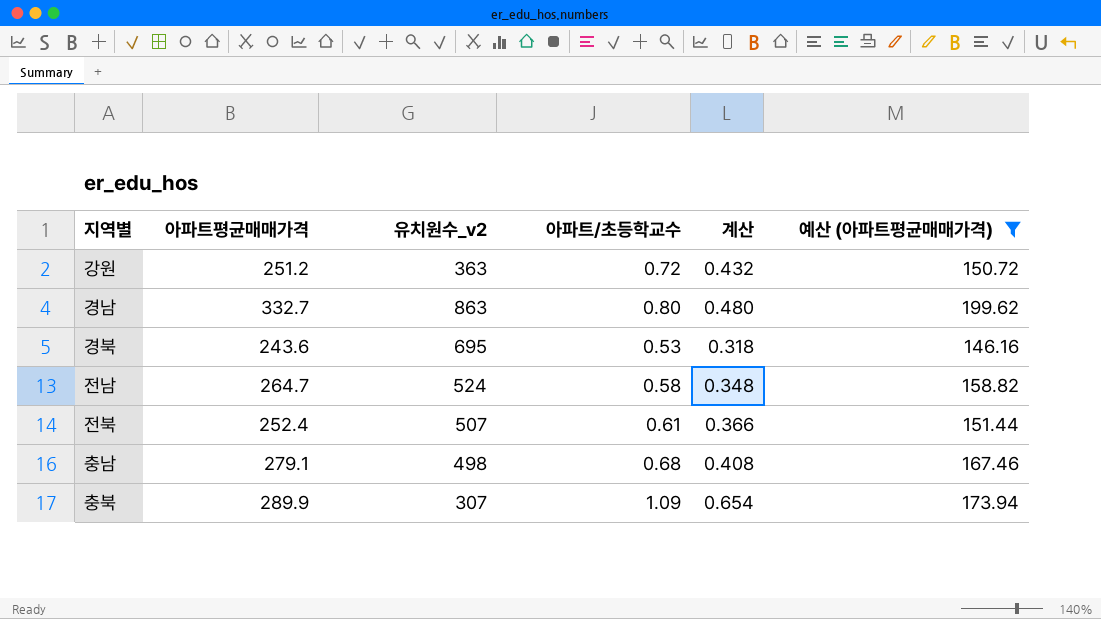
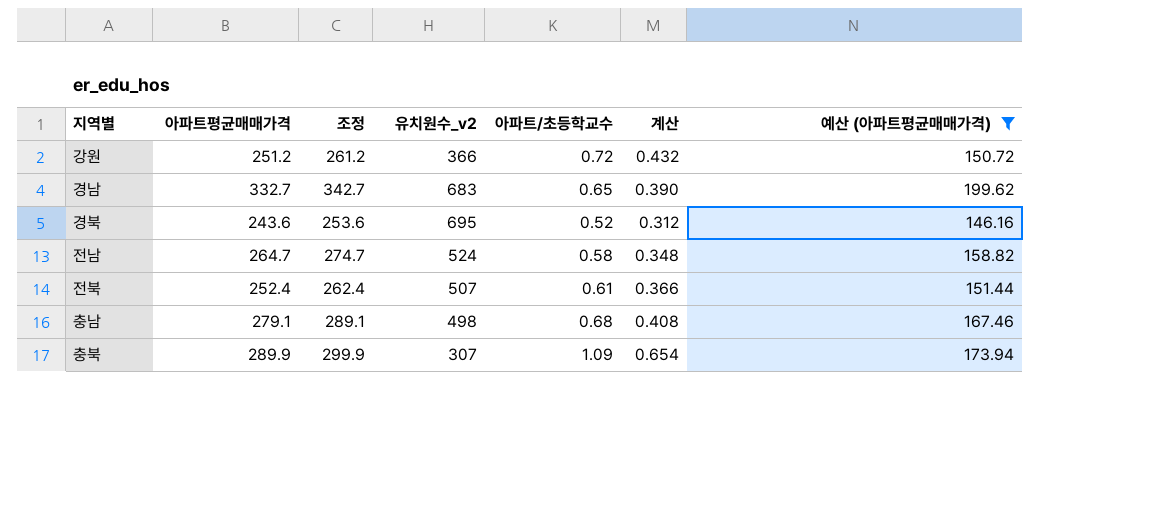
column 조정 | formula: none -> [아파트평균매매가격] + 10
강원 | 유치원수_v2: 363 -> 366
경남 | 유치원수_v2: 863 -> 683
경남 | 아파트/초등학교수: 0.80 -> 0.65
경남 | 계산: 0.480 -> 0.390
경북 | 아파트/초등학교수: 0.53 -> 0.52
경북 | 계산: 0.318 -> 0.312

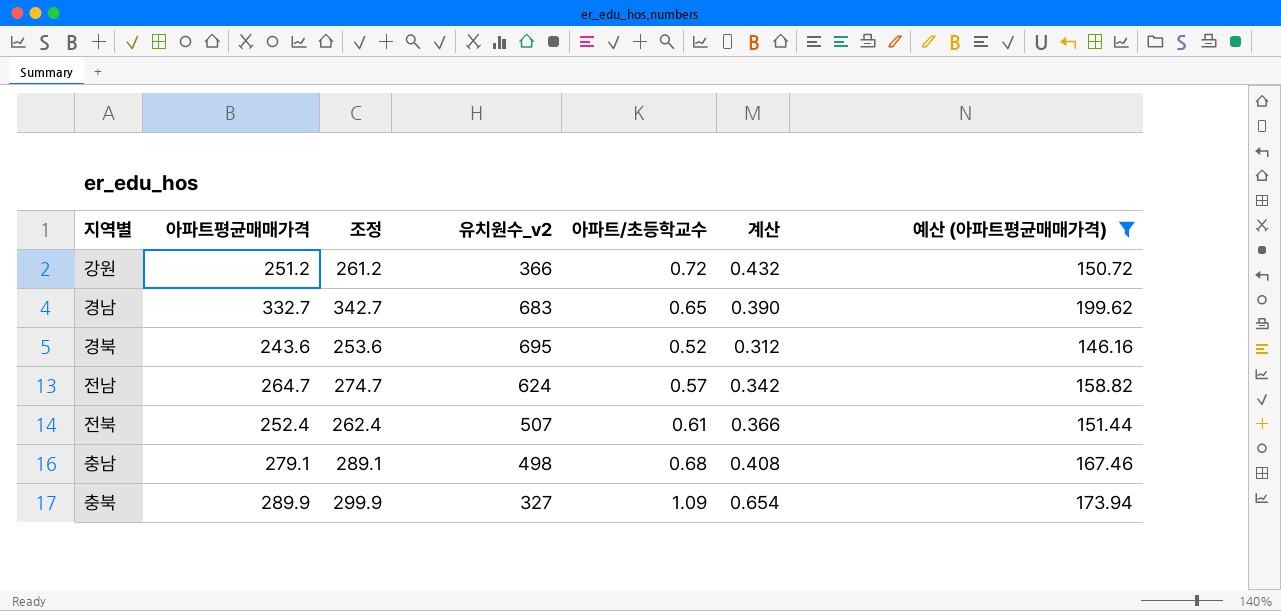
전남 | 유치원수_v2: 524 -> 624
전남 | 아파트/초등학교수: 0.58 -> 0.57
전남 | 계산: 0.348 -> 0.342
충북 | 유치원수_v2: 307 -> 327

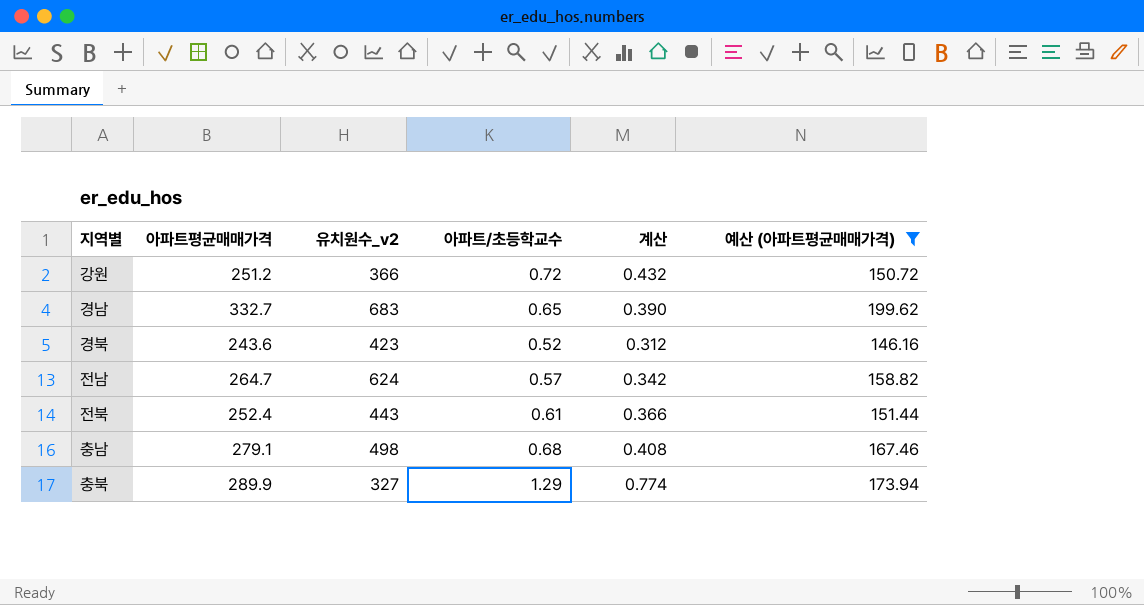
column 조정 | formula: [아파트평균매매가격] + 10 -> none
경북 | 유치원수_v2: 695 -> 423
전북 | 유치원수_v2: 507 -> 443
충북 | 아파트/초등학교수: 1.09 -> 1.29
충북 | 계산: 0.654 -> 0.774

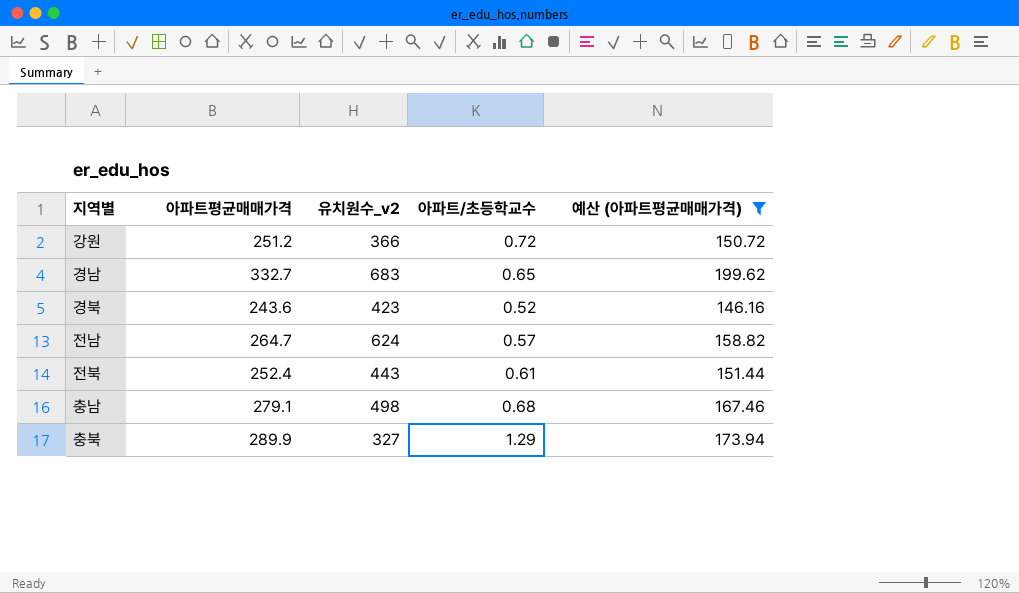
column 계산 | formula: [아파트/초등학교수] * 0.6 -> none

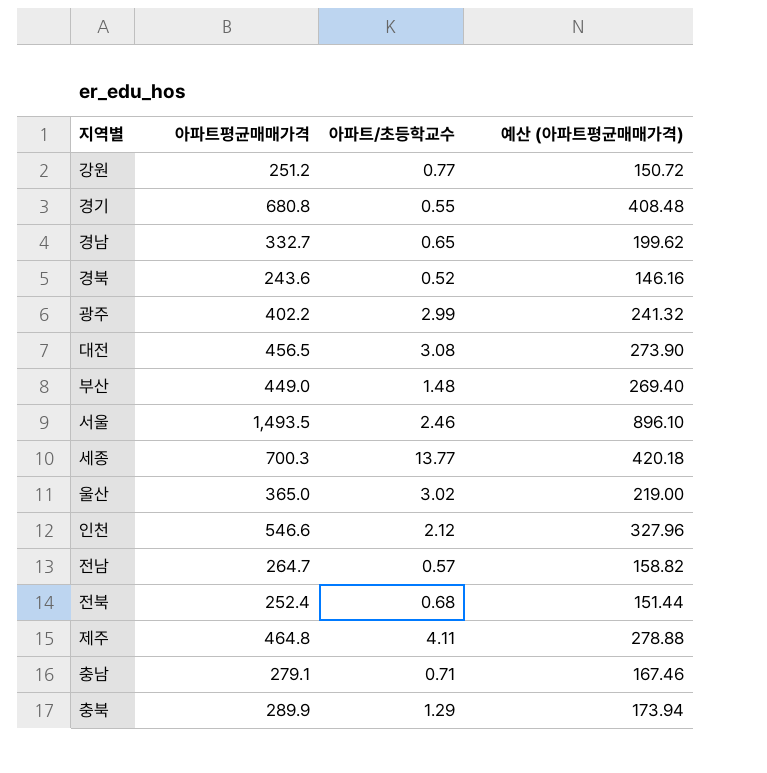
filter: 예산 (아파트평균매매가격) <= 199.62 -> none
column 유치원수_v2 | position: 3 -> none
강원 | 아파트/초등학교수: 0.72 -> 0.77
전북 | 아파트/초등학교수: 0.61 -> 0.68
충남 | 아파트/초등학교수: 0.68 -> 0.71

